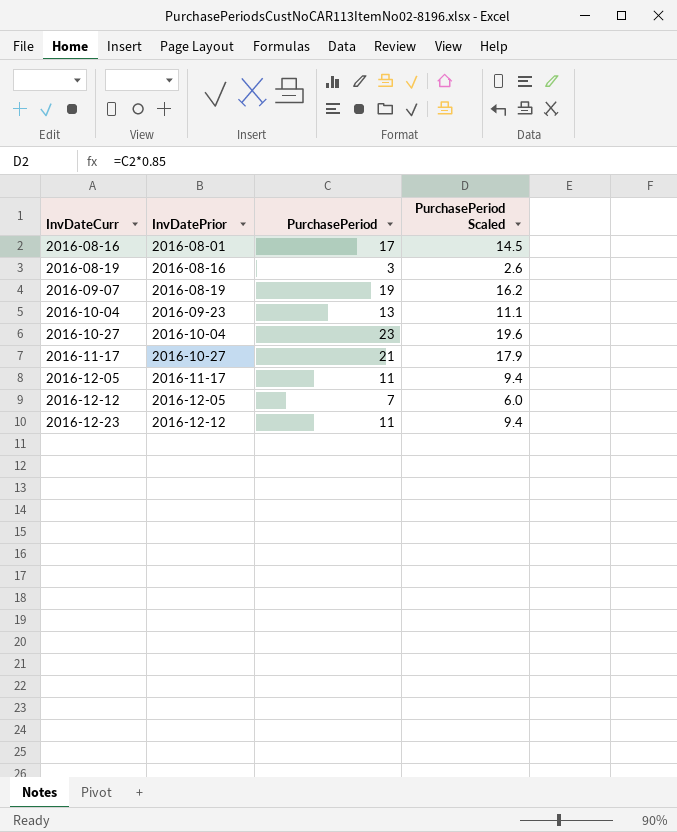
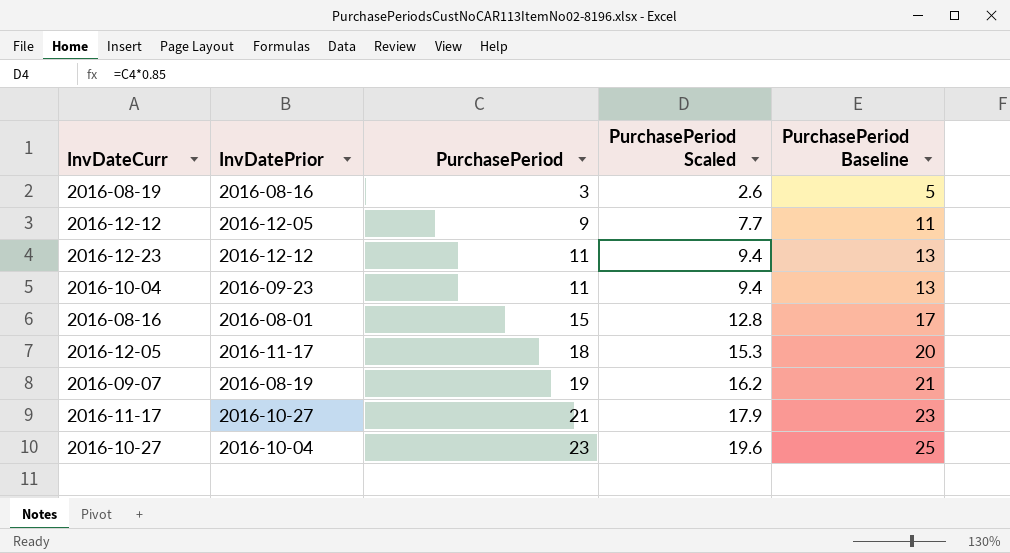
row order: InvDateCurr ascending -> PurchasePeriod ascending
column PurchasePeriod Baseline | formula: none -> [PurchasePeriod] + 2
2016-12-12 | PurchasePeriod: 7 -> 9
2016-12-12 | PurchasePeriod Scaled: 6.0 -> 7.7
2016-10-04 | PurchasePeriod: 13 -> 11
2016-10-04 | PurchasePeriod Scaled: 11.1 -> 9.4
2016-08-16 | PurchasePeriod: 17 -> 15
2016-08-16 | PurchasePeriod Scaled: 14.5 -> 12.8
2016-12-05 | PurchasePeriod: 11 -> 18
2016-12-05 | PurchasePeriod Scaled: 9.4 -> 15.3

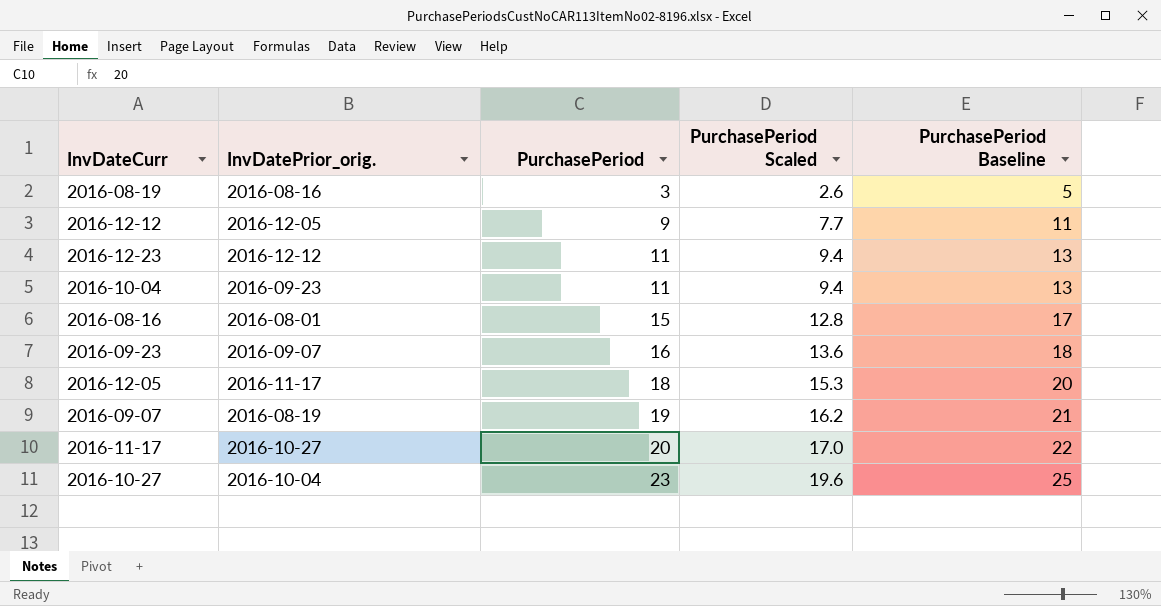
column name: InvDatePrior -> InvDatePrior_orig.
row 2016-09-23: none -> 2016-09-07 | 16 | 13.6 | 18
2016-11-17 | PurchasePeriod: 21 -> 20
2016-11-17 | PurchasePeriod Scaled: 17.9 -> 17.0
2016-11-17 | PurchasePeriod Baseline: 23 -> 22

